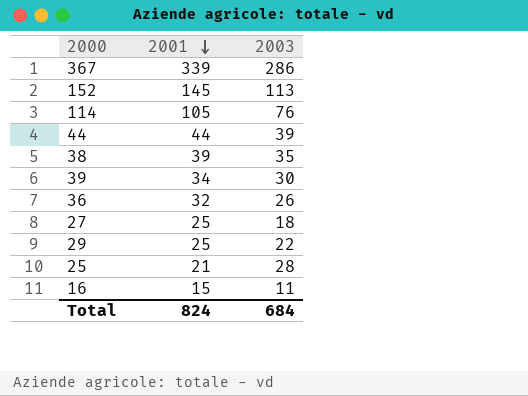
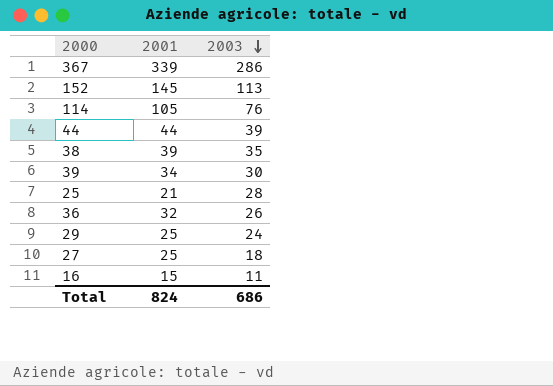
row order: 2001 descending -> 2003 descending
29 | 2003: 22 -> 24
Total | 2003: 684 -> 686

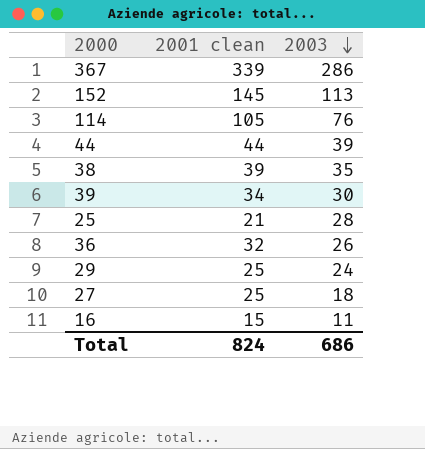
column name: 2001 -> 2001 clean

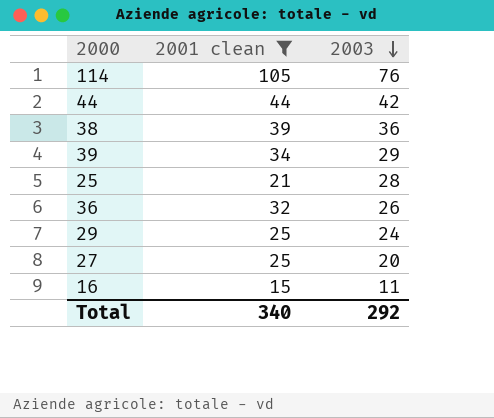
filter: none -> 2001 clean <= 105
44 | 2003: 39 -> 42
38 | 2003: 35 -> 36
39 | 2003: 30 -> 29
27 | 2003: 18 -> 20
Total | 2001 clean: 824 -> 340
Total | 2003: 686 -> 292

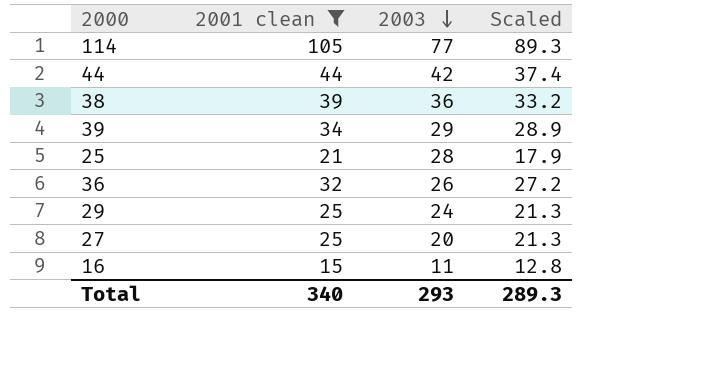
column Scaled | formula: none -> [2001 clean] * 0.85
114 | 2003: 76 -> 77
Total | 2003: 292 -> 293

